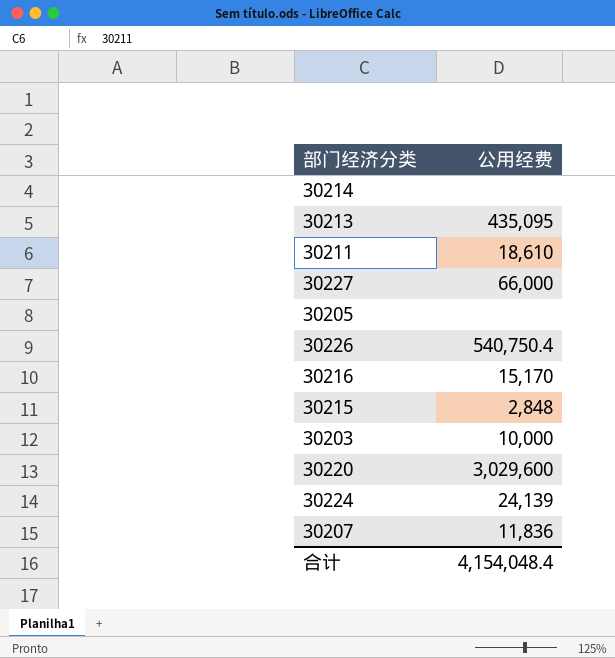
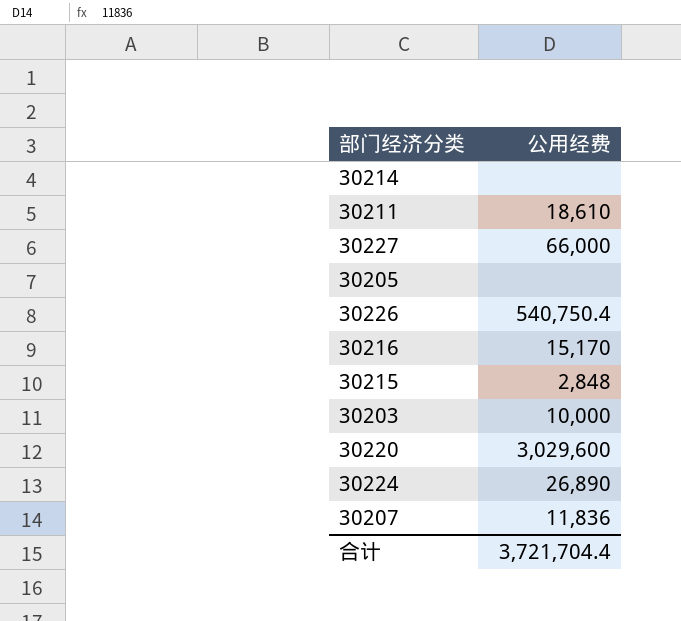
row 30213: 435,095 -> none
30224 | 公用经费: 24,139 -> 26,890
合计 | 公用经费: 4,154,048.4 -> 3,721,704.4

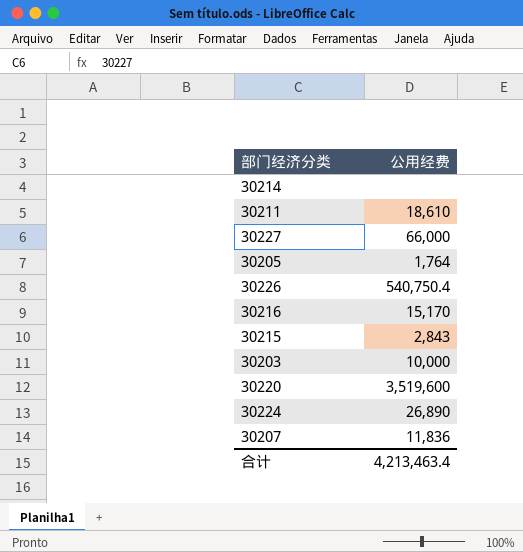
30205 | 公用经费: none -> 1,764
30215 | 公用经费: 2,848 -> 2,843
30220 | 公用经费: 3,029,600 -> 3,519,600
合计 | 公用经费: 3,721,704.4 -> 4,213,463.4

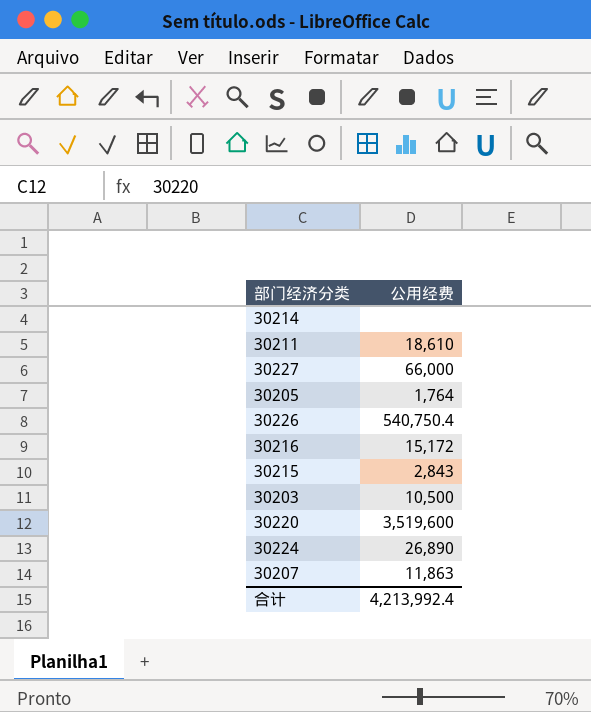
30216 | 公用经费: 15,170 -> 15,172
30203 | 公用经费: 10,000 -> 10,500
30207 | 公用经费: 11,836 -> 11,863
合计 | 公用经费: 4,213,463.4 -> 4,213,992.4

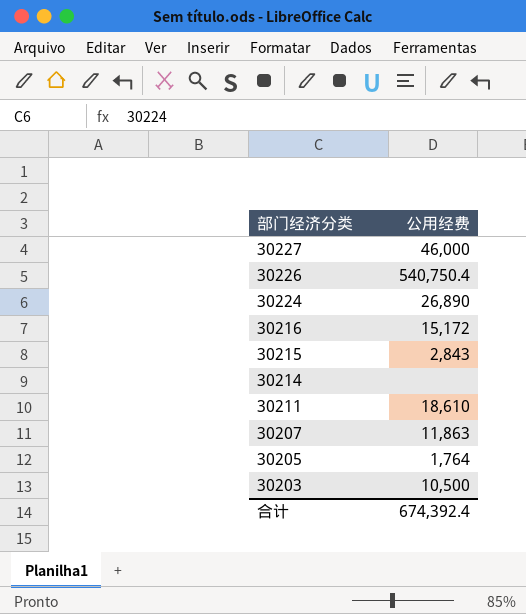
row order: none -> 部门经济分类 descending
row 30220: 3,519,600 -> none
30227 | 公用经费: 66,000 -> 46,000
合计 | 公用经费: 4,213,992.4 -> 674,392.4

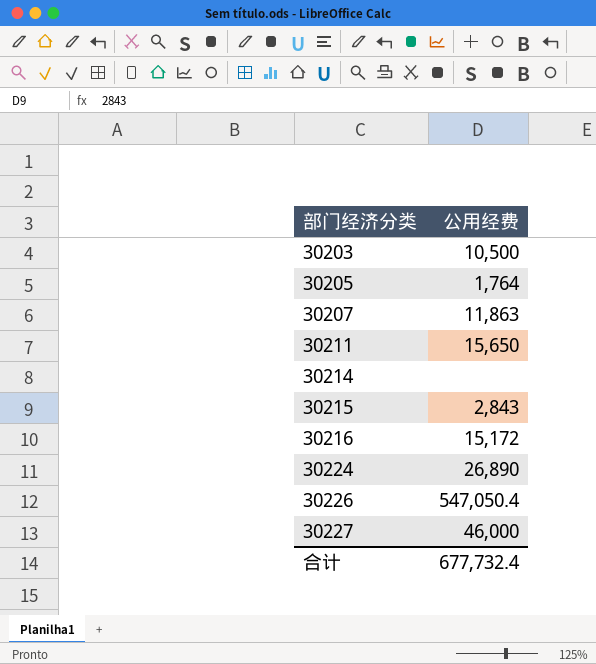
row order: 部门经济分类 descending -> 部门经济分类 ascending
30211 | 公用经费: 18,610 -> 15,650
30226 | 公用经费: 540,750.4 -> 547,050.4
合计 | 公用经费: 674,392.4 -> 677,732.4

